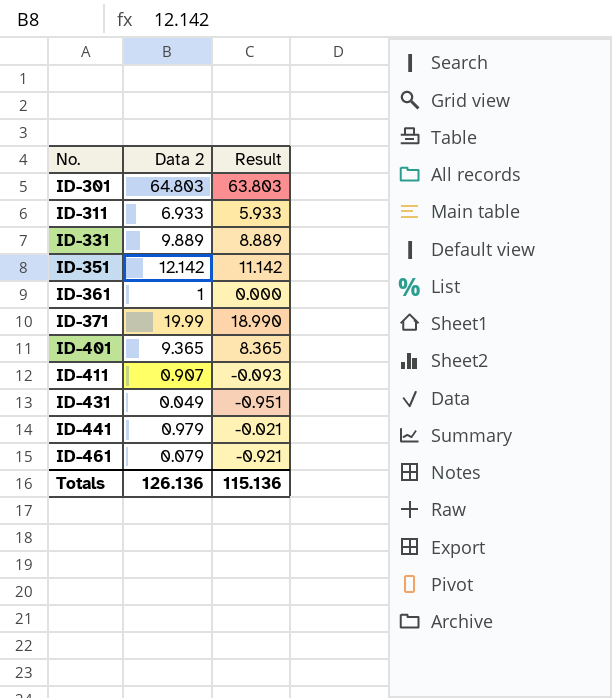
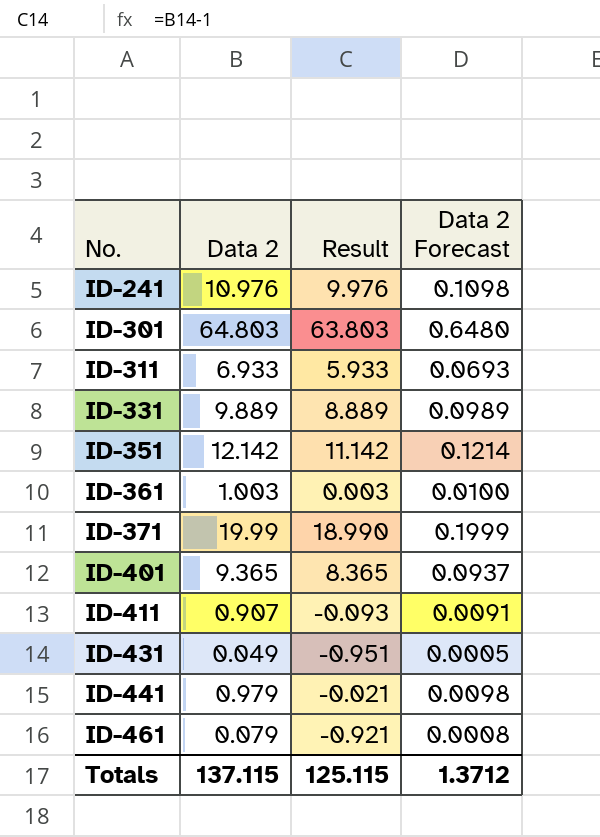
column Data 2 Forecast | formula: none -> [Data 2] * 0.01
row ID-241: none -> 10.976 | 9.976 | 0.1098
ID-361 | Data 2: 1 -> 1.003
ID-361 | Result: 0.000 -> 0.003
Totals | Data 2: 126.136 -> 137.115
Totals | Result: 115.136 -> 125.115

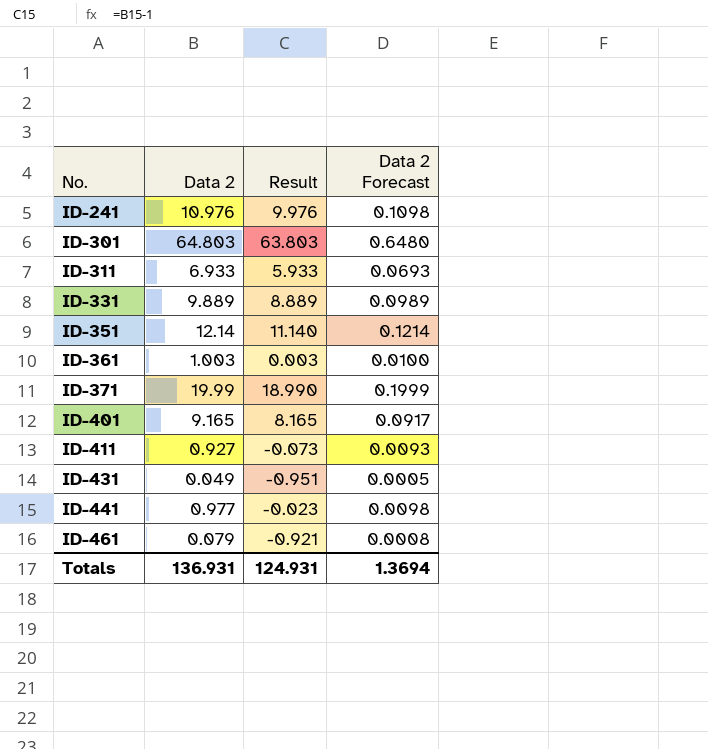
ID-351 | Data 2: 12.142 -> 12.14
ID-351 | Result: 11.142 -> 11.140
ID-401 | Data 2: 9.365 -> 9.165
ID-401 | Result: 8.365 -> 8.165
ID-401 | Data 2 Forecast: 0.0937 -> 0.0917
ID-411 | Data 2: 0.907 -> 0.927
ID-411 | Result: -0.093 -> -0.073
ID-411 | Data 2 Forecast: 0.0091 -> 0.0093
ID-441 | Data 2: 0.979 -> 0.977
ID-441 | Result: -0.021 -> -0.023
Totals | Data 2: 137.115 -> 136.931
Totals | Result: 125.115 -> 124.931
Totals | Data 2 Forecast: 1.3712 -> 1.3694

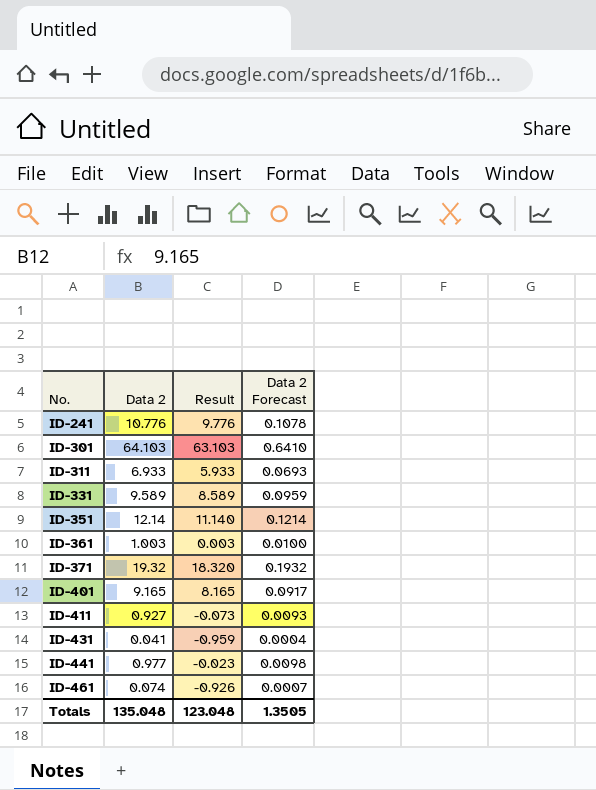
ID-241 | Data 2: 10.976 -> 10.776
ID-241 | Result: 9.976 -> 9.776
ID-241 | Data 2 Forecast: 0.1098 -> 0.1078
ID-301 | Data 2: 64.803 -> 64.103
ID-301 | Result: 63.803 -> 63.103
ID-301 | Data 2 Forecast: 0.6480 -> 0.6410
ID-331 | Data 2: 9.889 -> 9.589
ID-331 | Result: 8.889 -> 8.589
ID-331 | Data 2 Forecast: 0.0989 -> 0.0959
ID-371 | Data 2: 19.99 -> 19.32
ID-371 | Result: 18.990 -> 18.320
ID-371 | Data 2 Forecast: 0.1999 -> 0.1932
ID-431 | Data 2: 0.049 -> 0.041
ID-431 | Result: -0.951 -> -0.959
ID-431 | Data 2 Forecast: 0.0005 -> 0.0004
ID-461 | Data 2: 0.079 -> 0.074
ID-461 | Result: -0.921 -> -0.926
ID-461 | Data 2 Forecast: 0.0008 -> 0.0007
Totals | Data 2: 136.931 -> 135.048
Totals | Result: 124.931 -> 123.048
Totals | Data 2 Forecast: 1.3694 -> 1.3505

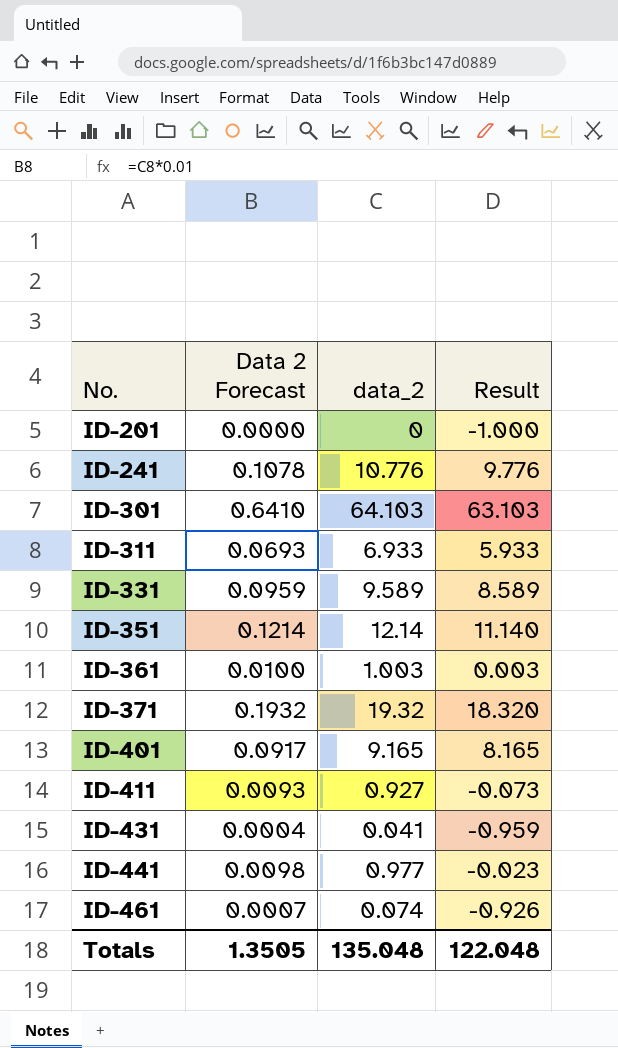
column Data 2 Forecast | position: 4 -> 2
column name: Data 2 -> data_2
row ID-201: none -> 0.0000 | 0 | -1.000
Totals | Result: 123.048 -> 122.048

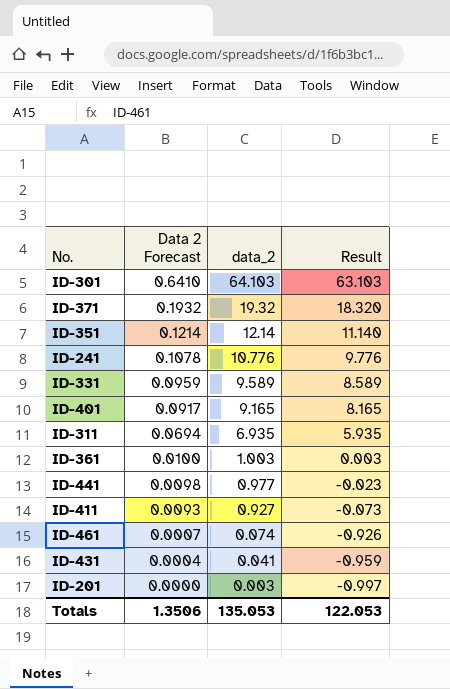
row order: No. ascending -> Data 2 Forecast descending
ID-311 | Data 2 Forecast: 0.0693 -> 0.0694
ID-311 | data_2: 6.933 -> 6.935
ID-311 | Result: 5.933 -> 5.935
ID-201 | data_2: 0 -> 0.003
ID-201 | Result: -1.000 -> -0.997
Totals | Data 2 Forecast: 1.3505 -> 1.3506
Totals | data_2: 135.048 -> 135.053
Totals | Result: 122.048 -> 122.053

